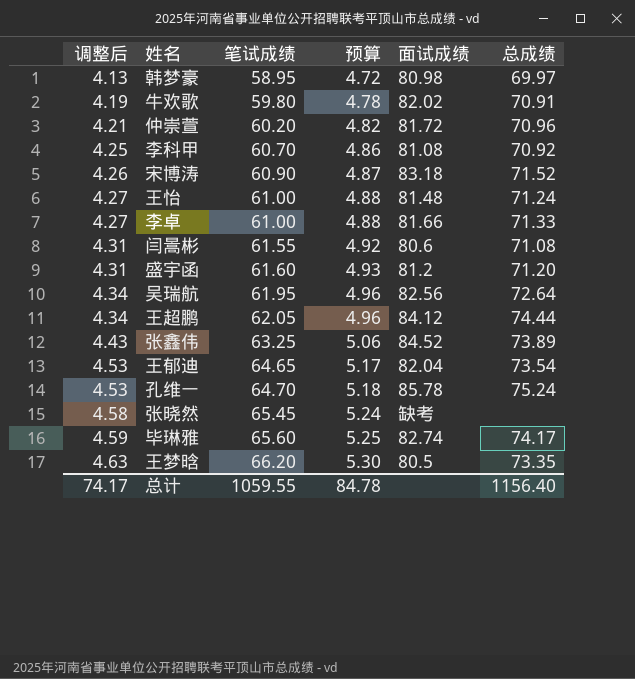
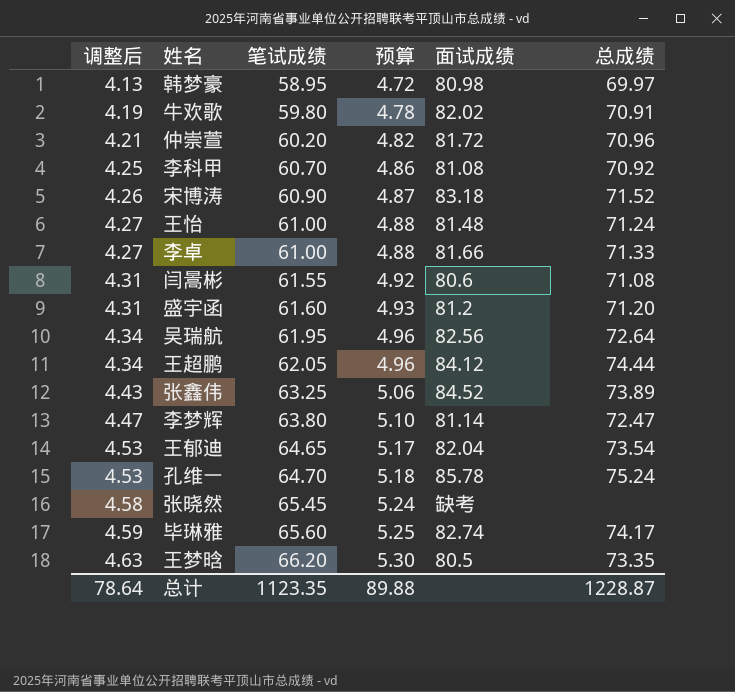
row 李梦辉: none -> 4.47 | 63.80 | 5.10 | 81.14 | 72.47
总计 | 调整后: 74.17 -> 78.64
总计 | 笔试成绩: 1059.55 -> 1123.35
总计 | 预算: 84.78 -> 89.88
总计 | 总成绩: 1156.40 -> 1228.87

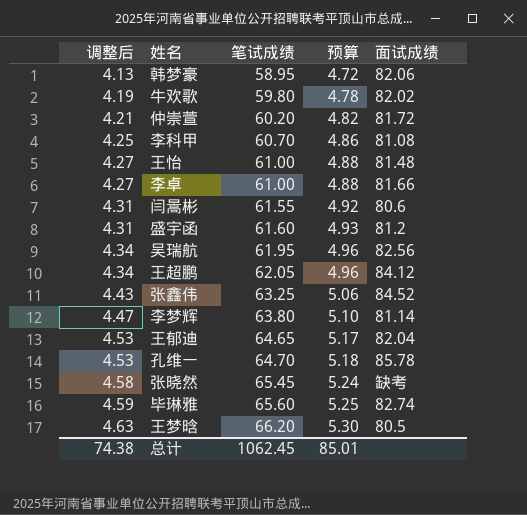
column 总成绩 | position: 6 -> none
row 宋博涛: 4.26 | 60.90 | 4.87 | 83.18 | 71.52 -> none
韩梦豪 | 面试成绩: 80.98 -> 82.06
总计 | 调整后: 78.64 -> 74.38
总计 | 笔试成绩: 1123.35 -> 1062.45
总计 | 预算: 89.88 -> 85.01

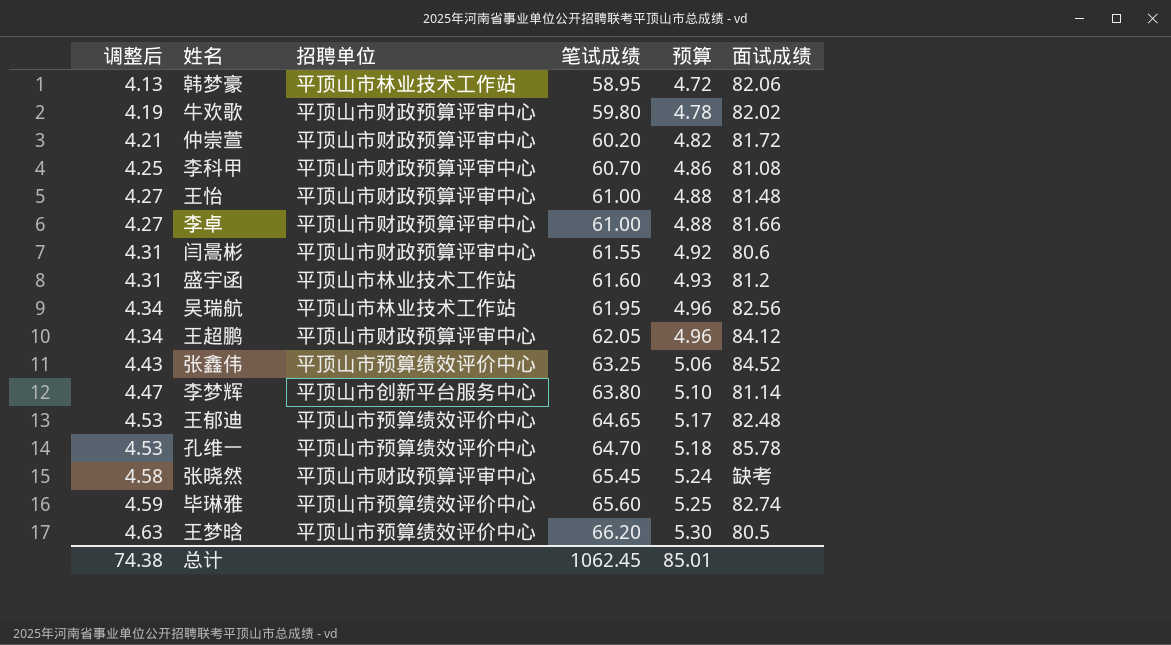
column 招聘单位 | position: none -> 3
王郁迪 | 面试成绩: 82.04 -> 82.48

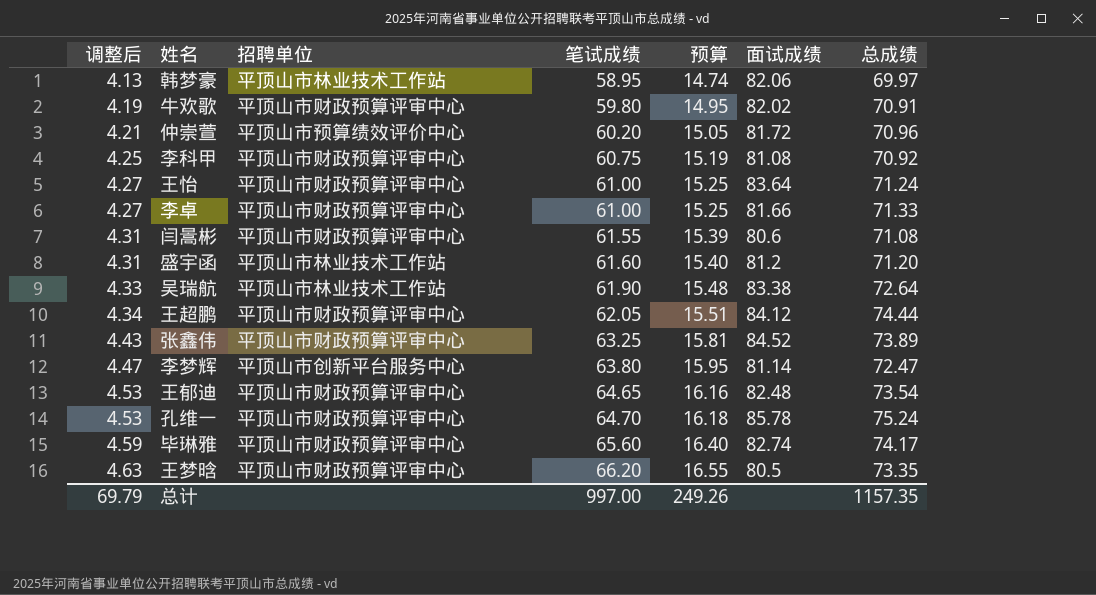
column 预算 | formula: [笔试成绩] * 0.08 -> [笔试成绩] * 0.25
column 总成绩 | position: none -> 7
row 张晓然: 4.58 | 平顶山市财政预算评审中心 | 65.45 | 5.24 | 缺考 -> none
仲崇萱 | 招聘单位: 平顶山市财政预算评审中心 -> 平顶山市预算绩效评价中心
李科甲 | 笔试成绩: 60.70 -> 60.75
王怡 | 面试成绩: 81.48 -> 83.64
吴瑞航 | 调整后: 4.34 -> 4.33
吴瑞航 | 笔试成绩: 61.95 -> 61.90
吴瑞航 | 面试成绩: 82.56 -> 83.38
张鑫伟 | 招聘单位: 平顶山市预算绩效评价中心 -> 平顶山市财政预算评审中心
王郁迪 | 招聘单位: 平顶山市预算绩效评价中心 -> 平顶山市财政预算评审中心
孔维一 | 招聘单位: 平顶山市预算绩效评价中心 -> 平顶山市财政预算评审中心
毕琳雅 | 招聘单位: 平顶山市预算绩效评价中心 -> 平顶山市财政预算评审中心
王梦晗 | 招聘单位: 平顶山市预算绩效评价中心 -> 平顶山市财政预算评审中心
总计 | 调整后: 74.38 -> 69.79
总计 | 笔试成绩: 1062.45 -> 997.00
总计 | 预算: 85.01 -> 249.26

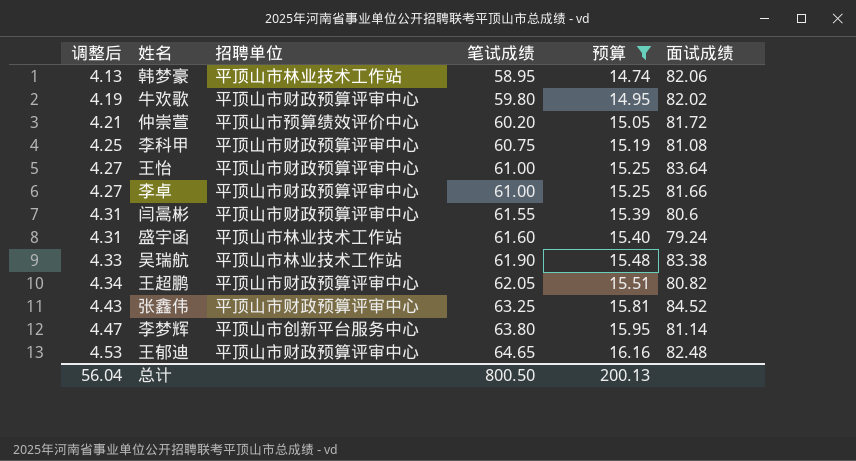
filter: none -> 预算 <= 16.16
column 总成绩 | position: 7 -> none
盛宇函 | 面试成绩: 81.2 -> 79.24
王超鹏 | 面试成绩: 84.12 -> 80.82
总计 | 调整后: 69.79 -> 56.04
总计 | 笔试成绩: 997.00 -> 800.50
总计 | 预算: 249.26 -> 200.13

